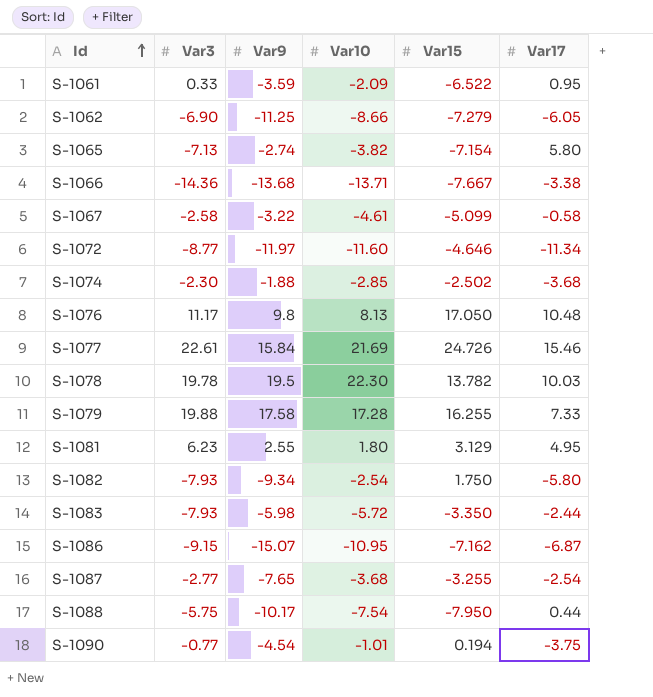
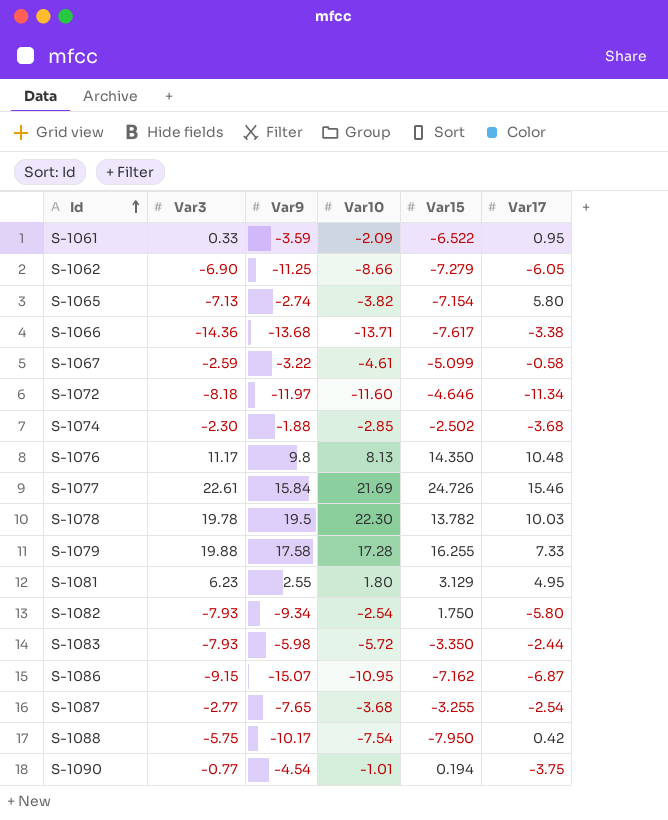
S-1066 | Var15: -7.667 -> -7.617
S-1067 | Var3: -2.58 -> -2.59
S-1072 | Var3: -8.77 -> -8.18
S-1076 | Var15: 17.050 -> 14.350
S-1088 | Var17: 0.44 -> 0.42

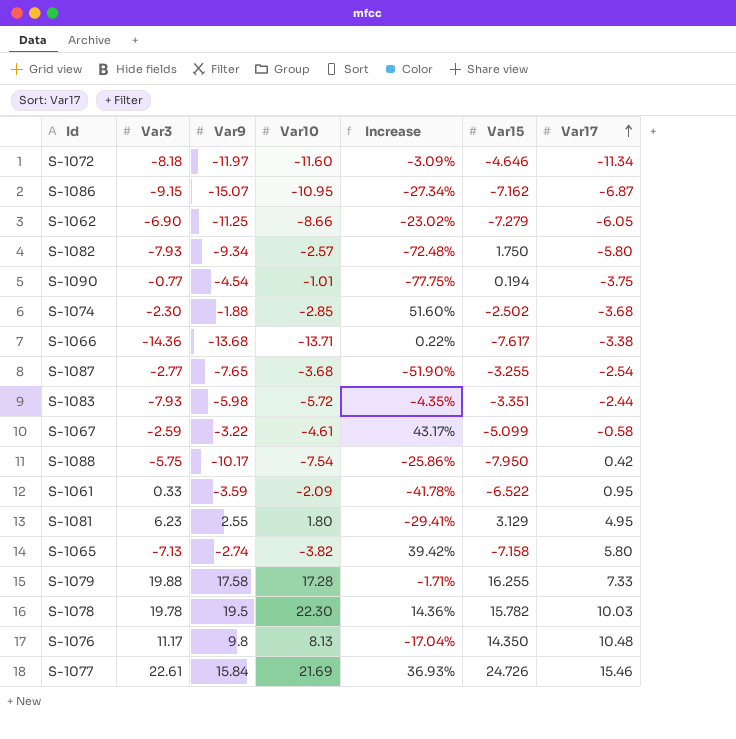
row order: Id ascending -> Var17 ascending
column Increase | formula: none -> ([Var10] - [Var9]) / [Var9]
S-1082 | Var10: -2.54 -> -2.57
S-1083 | Var15: -3.350 -> -3.351
S-1065 | Var15: -7.154 -> -7.158
S-1078 | Var15: 13.782 -> 15.782

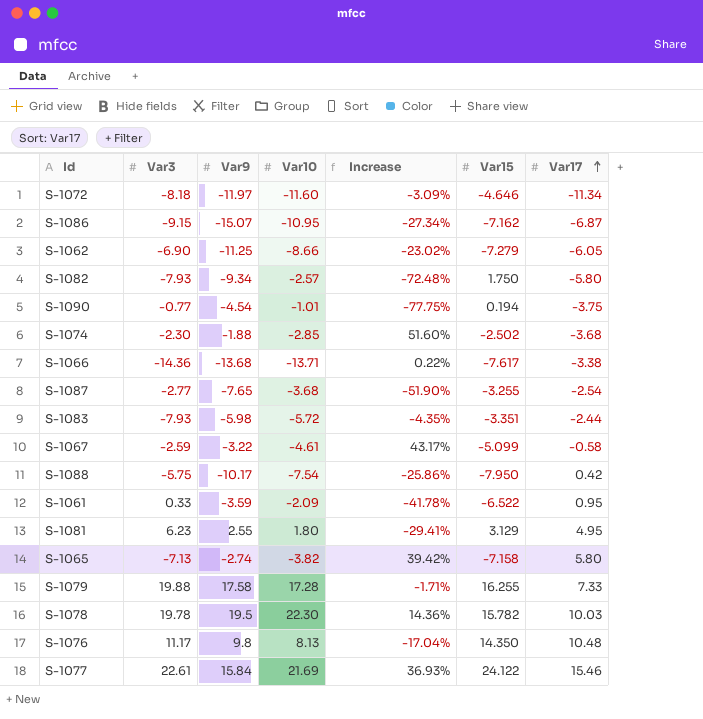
S-1077 | Var15: 24.726 -> 24.122

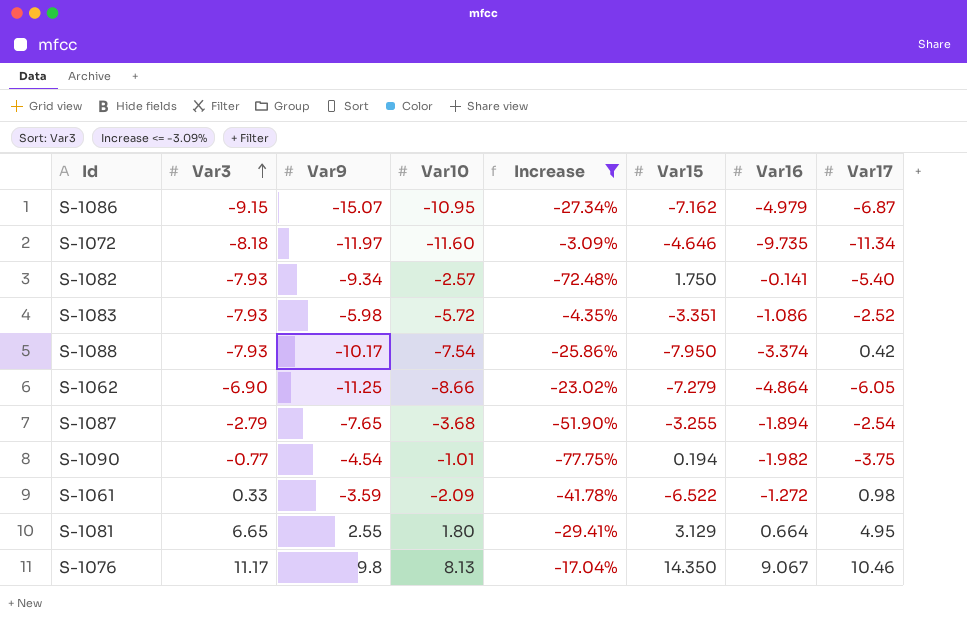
filter: none -> Increase <= -3.09%
row order: Var17 ascending -> Var3 ascending
column Var16 | position: none -> 7
S-1082 | Var17: -5.80 -> -5.40
S-1083 | Var17: -2.44 -> -2.52
S-1088 | Var3: -5.75 -> -7.93
S-1087 | Var3: -2.77 -> -2.79
S-1061 | Var17: 0.95 -> 0.98
S-1081 | Var3: 6.23 -> 6.65
S-1076 | Var17: 10.48 -> 10.46

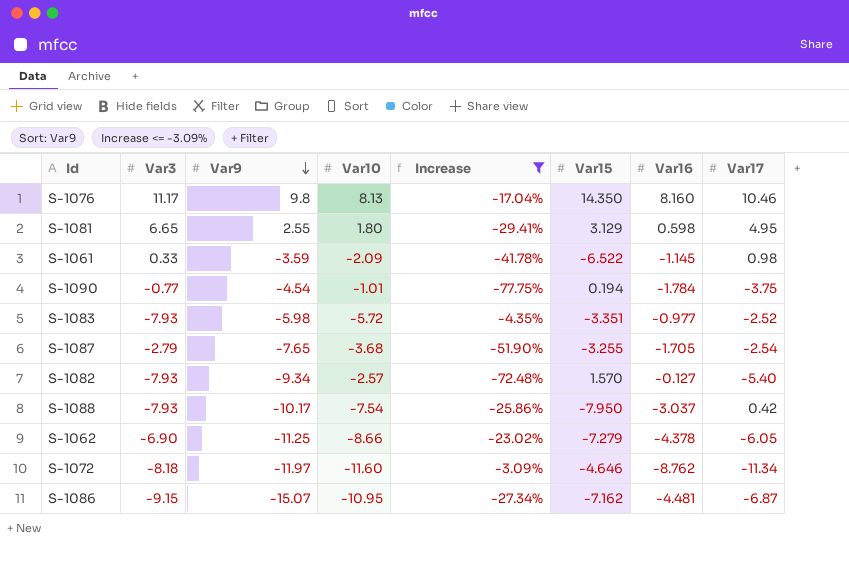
row order: Var3 ascending -> Var9 descending
S-1076 | Var16: 9.067 -> 8.160
S-1081 | Var16: 0.664 -> 0.598
S-1061 | Var16: -1.272 -> -1.145
S-1090 | Var16: -1.982 -> -1.784
S-1083 | Var16: -1.086 -> -0.977
S-1087 | Var16: -1.894 -> -1.705
S-1082 | Var15: 1.750 -> 1.570
S-1082 | Var16: -0.141 -> -0.127
S-1088 | Var16: -3.374 -> -3.037
S-1062 | Var16: -4.864 -> -4.378
S-1072 | Var16: -9.735 -> -8.762
S-1086 | Var16: -4.979 -> -4.481

